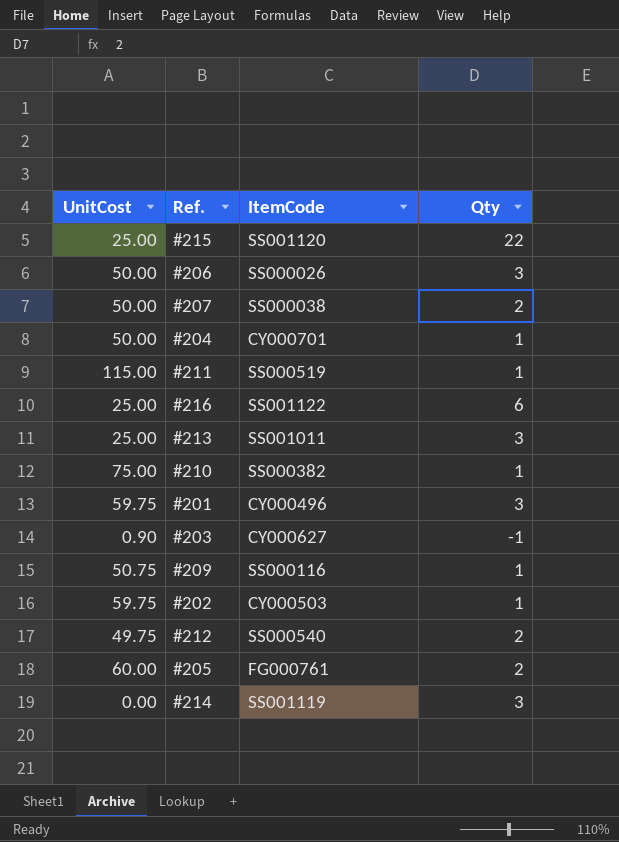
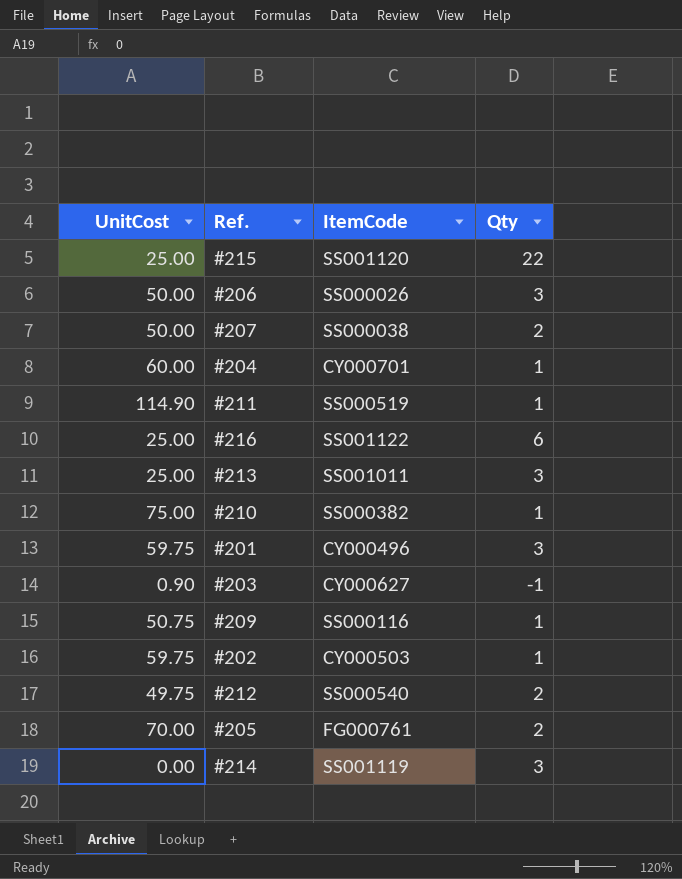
#204 | UnitCost: 50.00 -> 60.00
#211 | UnitCost: 115.00 -> 114.90
#205 | UnitCost: 60.00 -> 70.00

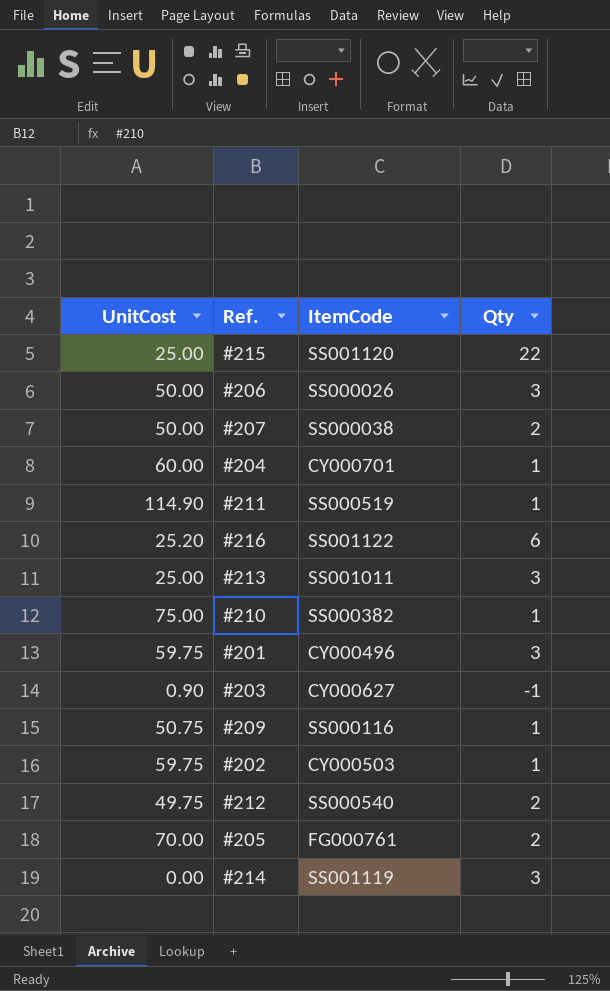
#216 | UnitCost: 25.00 -> 25.20

